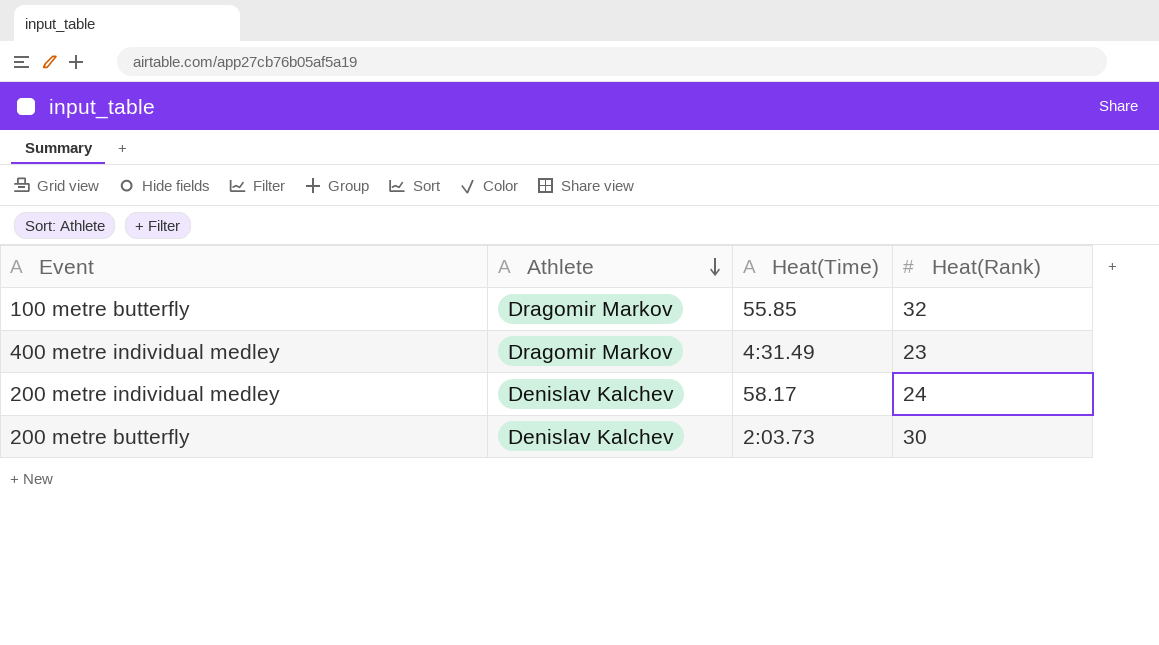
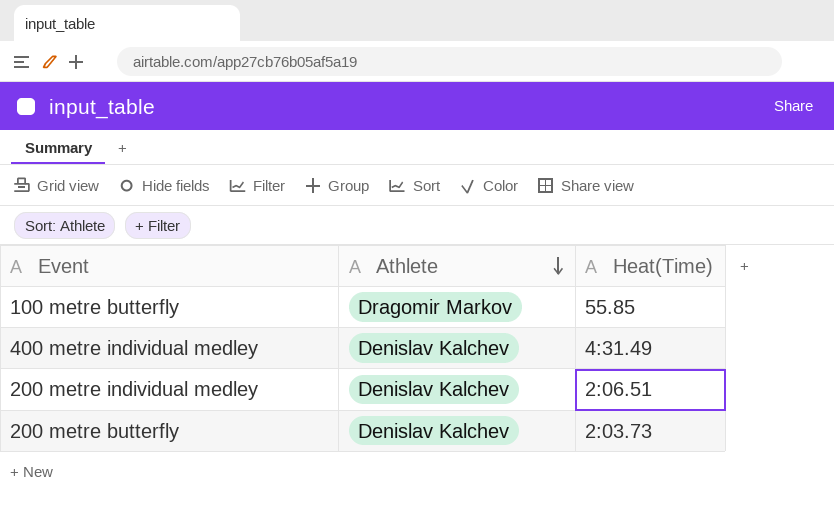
column Heat(Rank) | position: 4 -> none
400 metre individual medley | Athlete: Dragomir Markov -> Denislav Kalchev
200 metre individual medley | Heat(Time): 58.17 -> 2:06.51

